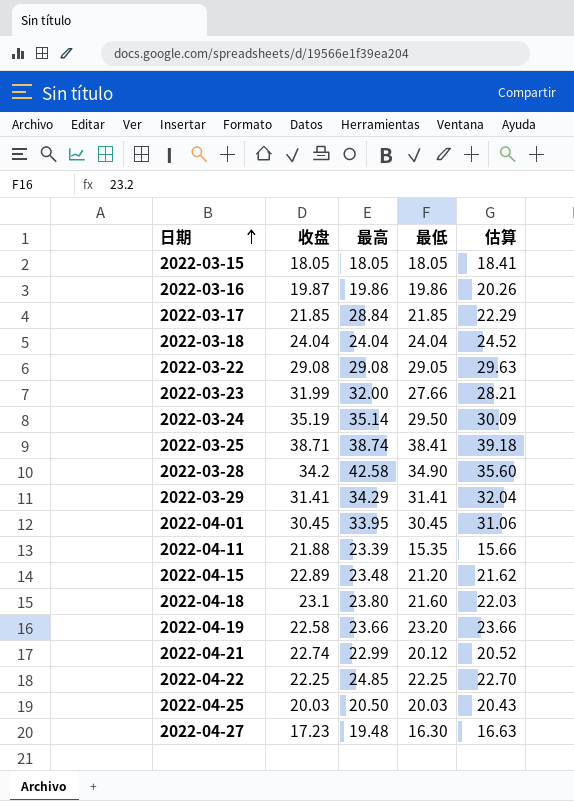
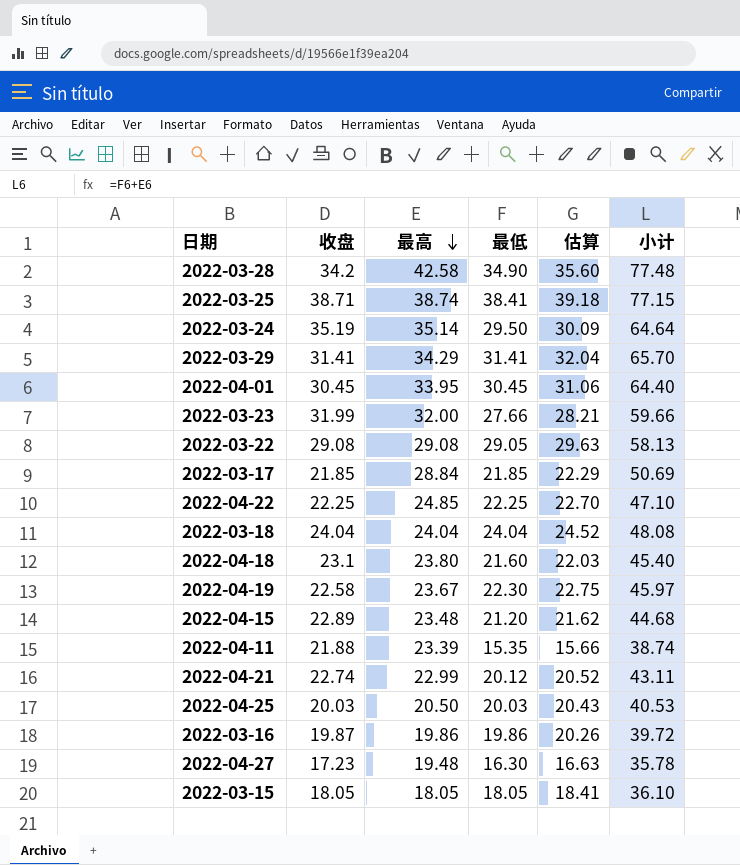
row order: 日期 ascending -> 最高 descending
column 小计 | formula: none -> [最高] + [最低]
2022-04-19 | 最高: 23.66 -> 23.67
2022-04-19 | 最低: 23.20 -> 22.30
2022-04-19 | 估算: 23.66 -> 22.75

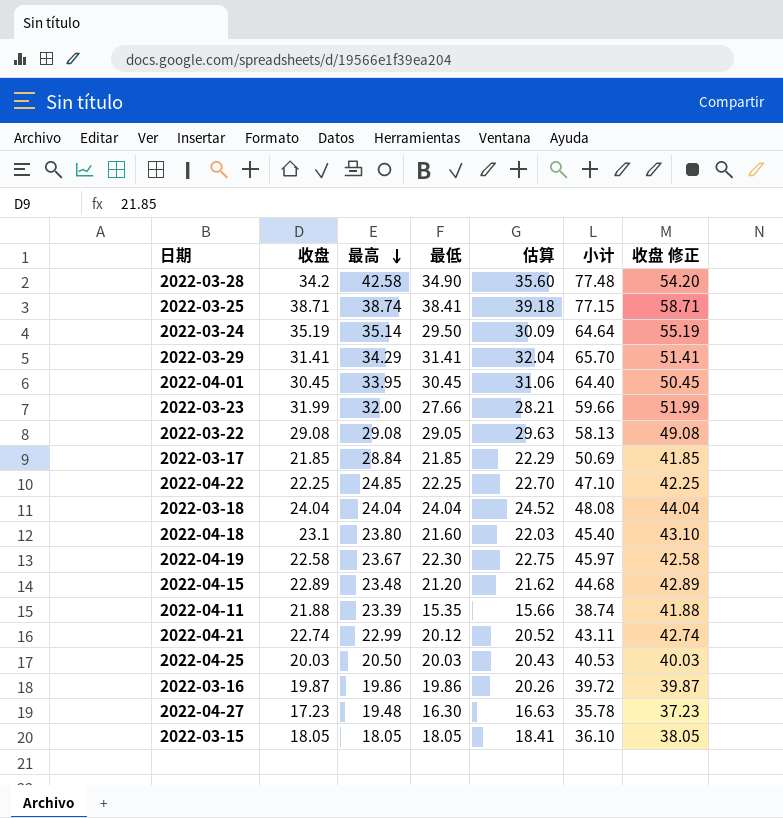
column 收盘 修正 | formula: none -> [收盘] + 20

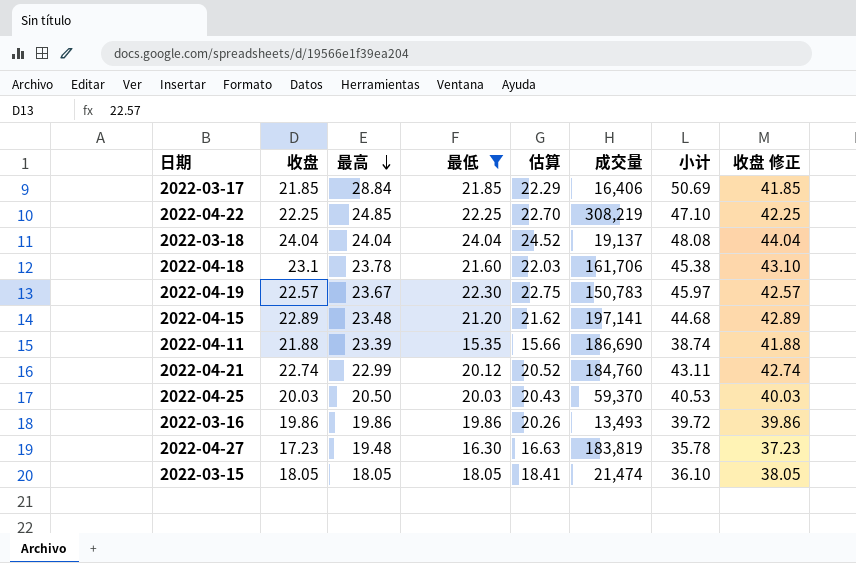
filter: none -> 最低 <= 24.04
column 成交量 | position: none -> 6
2022-04-18 | 最高: 23.80 -> 23.78
2022-04-18 | 小计: 45.40 -> 45.38
2022-04-19 | 收盘: 22.58 -> 22.57
2022-04-19 | 收盘 修正: 42.58 -> 42.57
2022-03-16 | 收盘: 19.87 -> 19.86
2022-03-16 | 收盘 修正: 39.87 -> 39.86

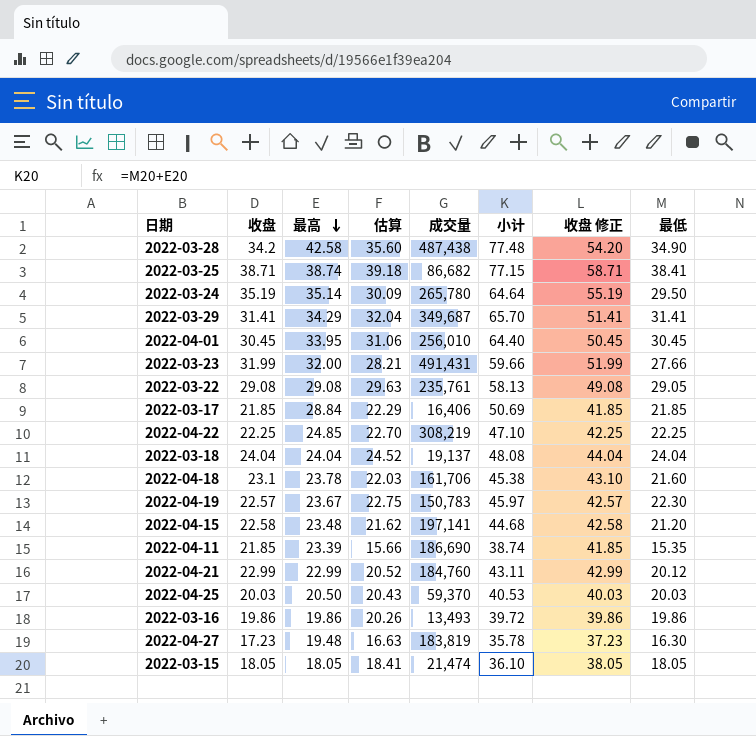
filter: 最低 <= 24.04 -> none
column 最低 | position: 4 -> 8
2022-04-15 | 收盘: 22.89 -> 22.58
2022-04-15 | 收盘 修正: 42.89 -> 42.58
2022-04-11 | 收盘: 21.88 -> 21.85
2022-04-11 | 收盘 修正: 41.88 -> 41.85
2022-04-21 | 收盘: 22.74 -> 22.99
2022-04-21 | 收盘 修正: 42.74 -> 42.99

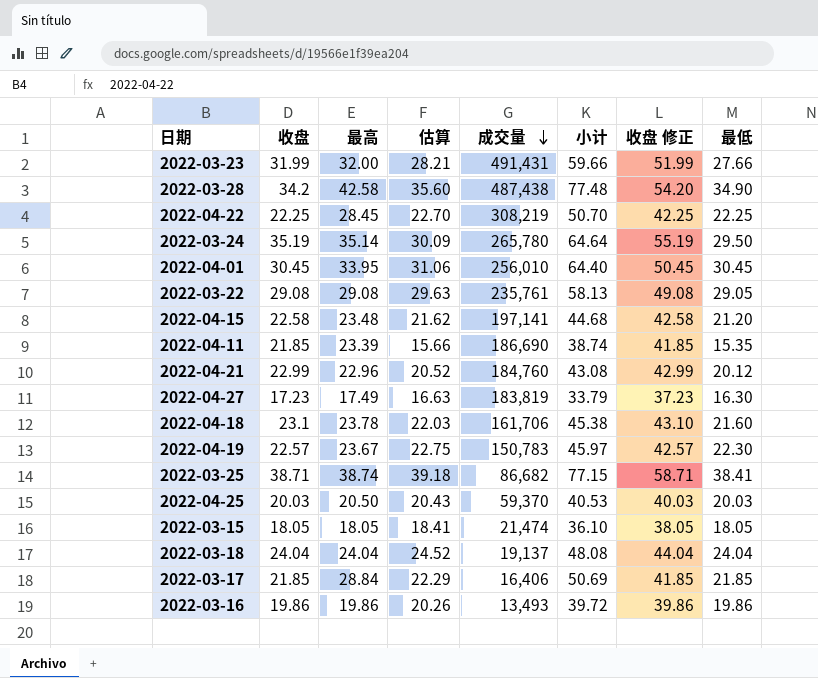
row order: 最高 descending -> 成交量 descending
row 2022-03-29: 31.41 | 34.29 | 32.04 | 349,687 | 65.70 | 51.41 | 31.41 -> none
2022-04-22 | 最高: 24.85 -> 28.45
2022-04-22 | 小计: 47.10 -> 50.70
2022-04-21 | 最高: 22.99 -> 22.96
2022-04-21 | 小计: 43.11 -> 43.08
2022-04-27 | 最高: 19.48 -> 17.49
2022-04-27 | 小计: 35.78 -> 33.79

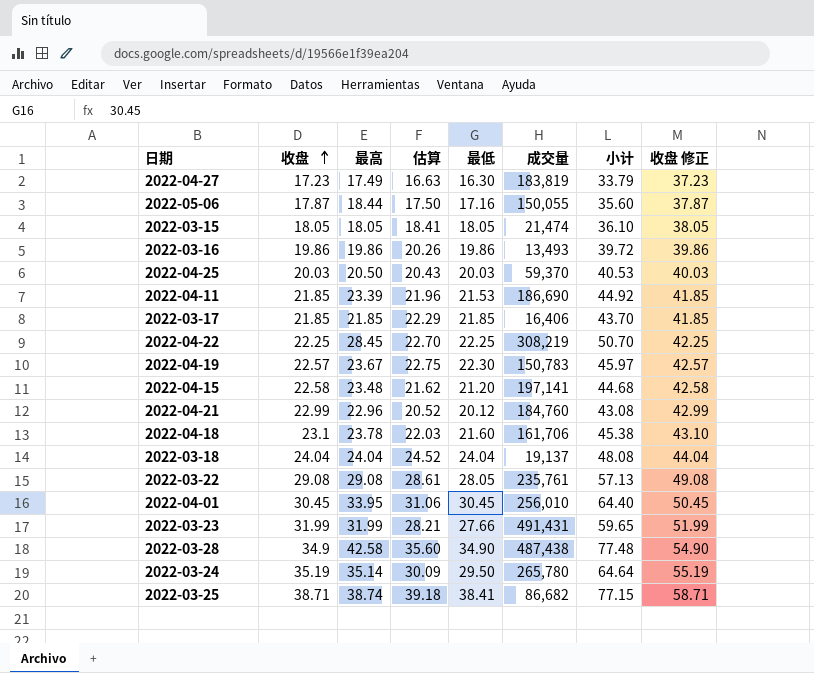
row order: 成交量 descending -> 收盘 ascending
column 最低 | position: 8 -> 5
row 2022-05-06: none -> 17.87 | 18.44 | 17.50 | 17.16 | 150,055 | 35.60 | 37.87
2022-04-11 | 估算: 15.66 -> 21.96
2022-04-11 | 最低: 15.35 -> 21.53
2022-04-11 | 小计: 38.74 -> 44.92
2022-03-17 | 最高: 28.84 -> 21.85
2022-03-17 | 小计: 50.69 -> 43.70
2022-03-22 | 估算: 29.63 -> 28.61
2022-03-22 | 最低: 29.05 -> 28.05
2022-03-22 | 小计: 58.13 -> 57.13
2022-03-23 | 最高: 32.00 -> 31.99
2022-03-23 | 小计: 59.66 -> 59.65
2022-03-28 | 收盘: 34.2 -> 34.9
2022-03-28 | 收盘 修正: 54.20 -> 54.90

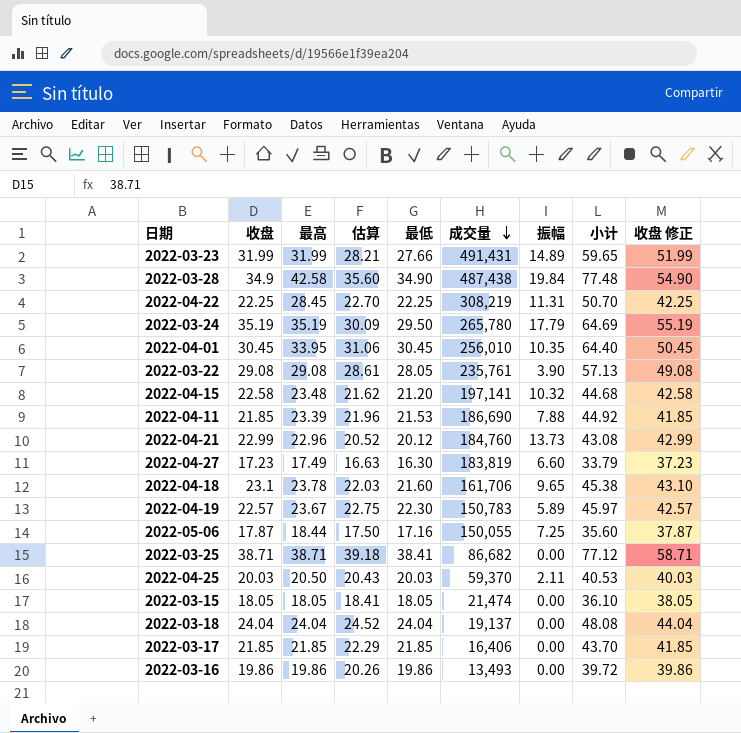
row order: 收盘 ascending -> 成交量 descending
column 振幅 | position: none -> 7
2022-03-24 | 最高: 35.14 -> 35.19
2022-03-24 | 小计: 64.64 -> 64.69
2022-03-25 | 最高: 38.74 -> 38.71
2022-03-25 | 小计: 77.15 -> 77.12

